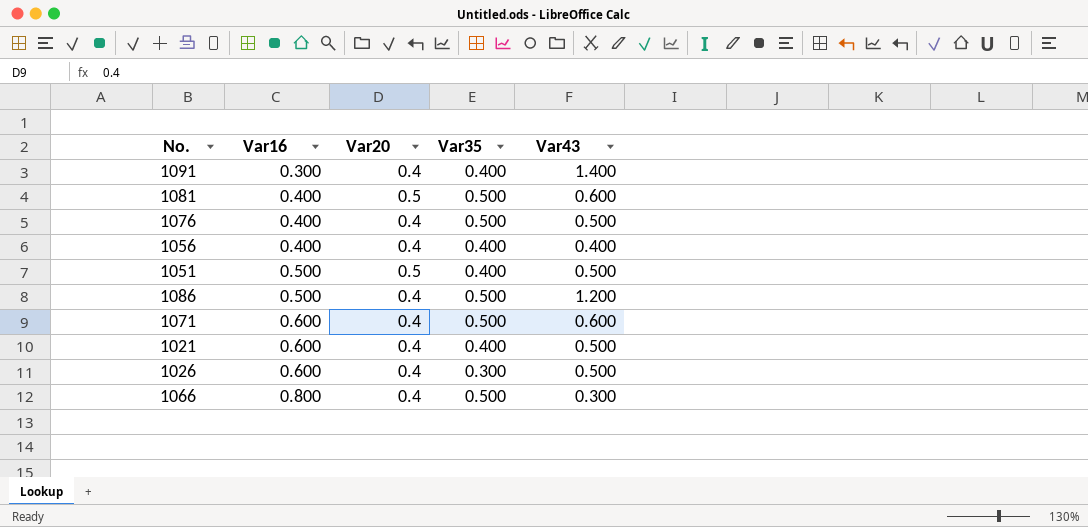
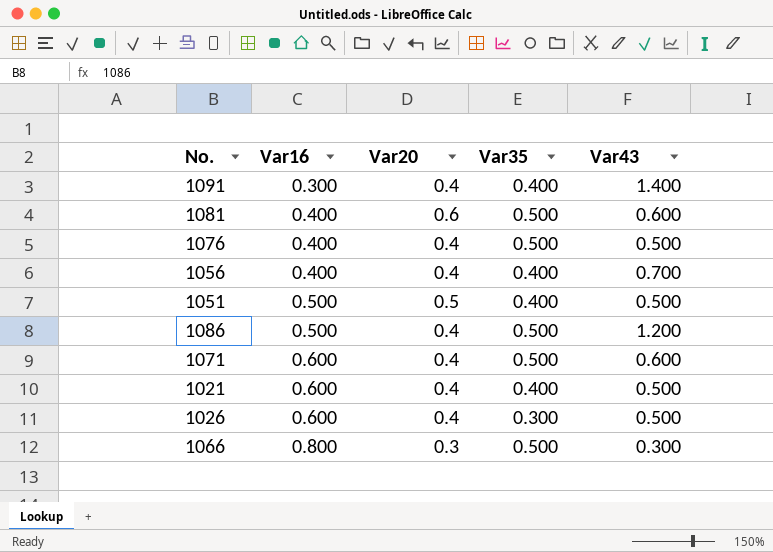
1081 | Var20: 0.5 -> 0.6
1056 | Var43: 0.400 -> 0.700
1066 | Var20: 0.4 -> 0.3

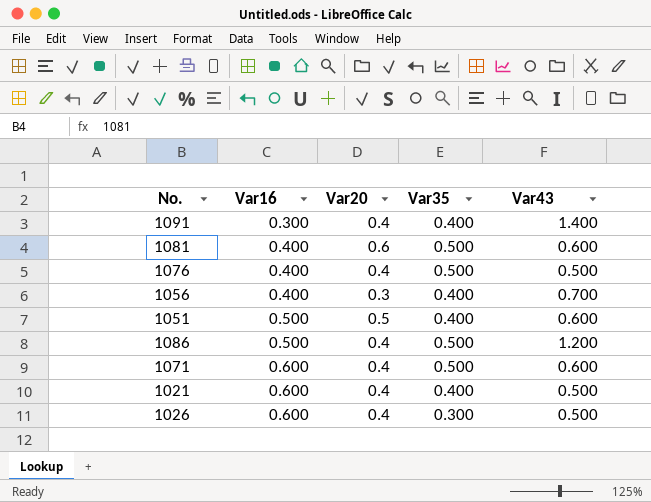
row 1066: 0.800 | 0.3 | 0.500 | 0.300 -> none
1056 | Var20: 0.4 -> 0.3
1051 | Var43: 0.500 -> 0.600

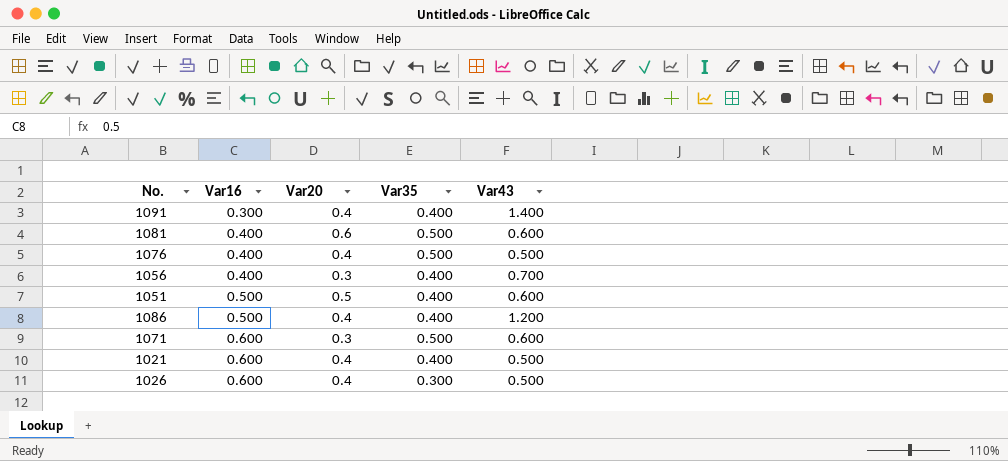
1086 | Var35: 0.500 -> 0.400
1071 | Var20: 0.4 -> 0.3

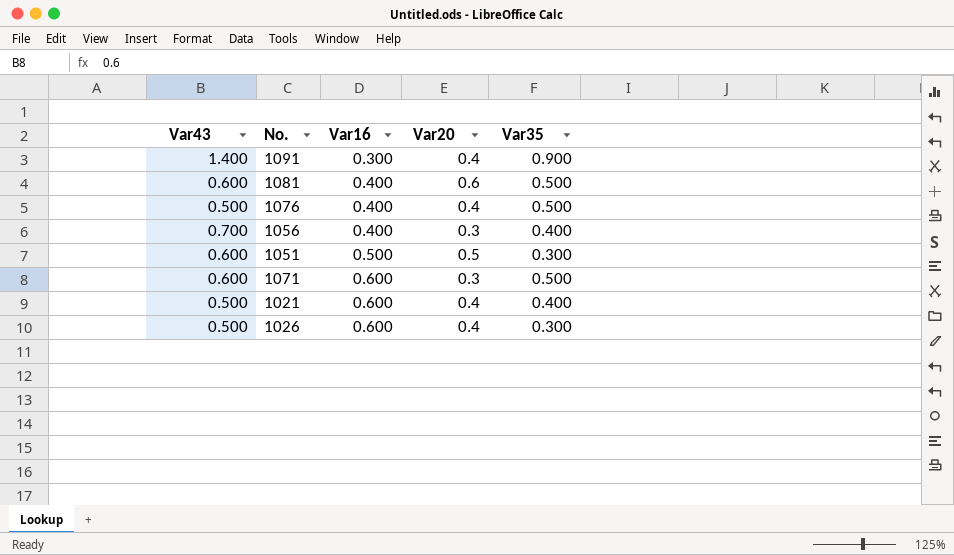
column Var43 | position: 5 -> 1
row 1086: 0.500 | 0.4 | 0.400 | 1.200 -> none
1091 | Var35: 0.400 -> 0.900
1051 | Var35: 0.400 -> 0.300

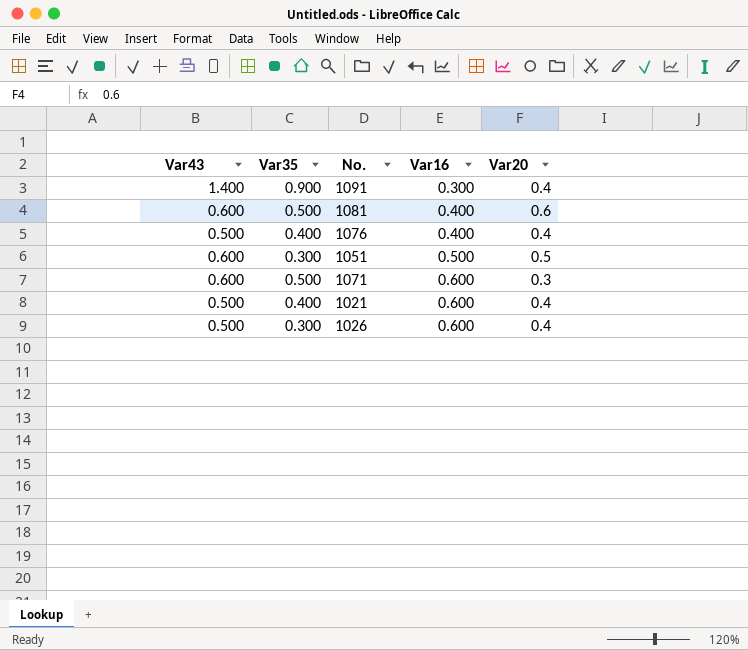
column Var35 | position: 5 -> 2
row 1056: 0.700 | 0.400 | 0.3 | 0.400 -> none
1076 | Var35: 0.500 -> 0.400

